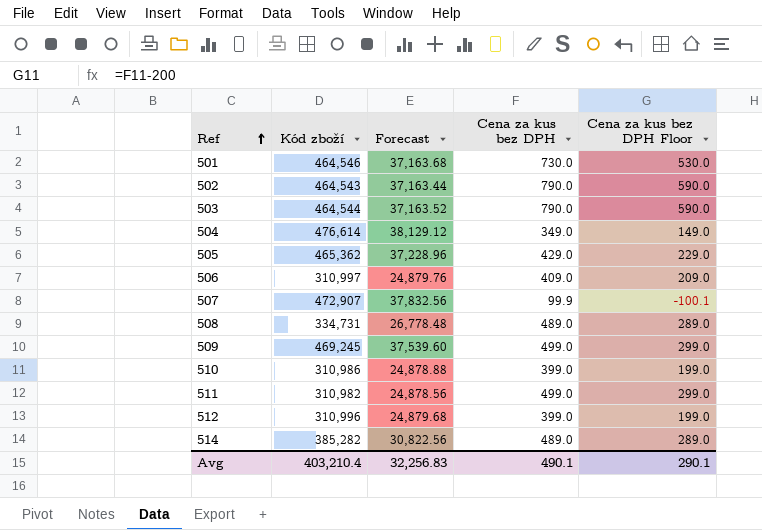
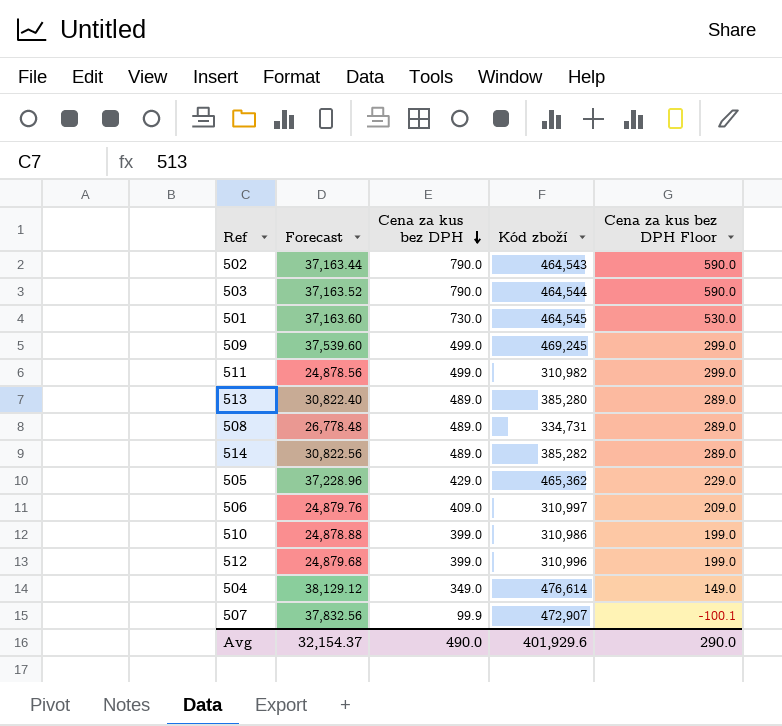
row order: Ref ascending -> Cena za kus bez DPH descending
column Kód zboží | position: 2 -> 4
501 | Forecast: 37,163.68 -> 37,163.60
501 | Kód zboží: 464,546 -> 464,545
row 513: none -> 30,822.40 | 489.0 | 385,280 | 289.0
Avg | Forecast: 32,256.83 -> 32,154.37
Avg | Cena za kus bez DPH: 490.1 -> 490.0
Avg | Kód zboží: 403,210.4 -> 401,929.6
Avg | Cena za kus bez DPH Floor: 290.1 -> 290.0

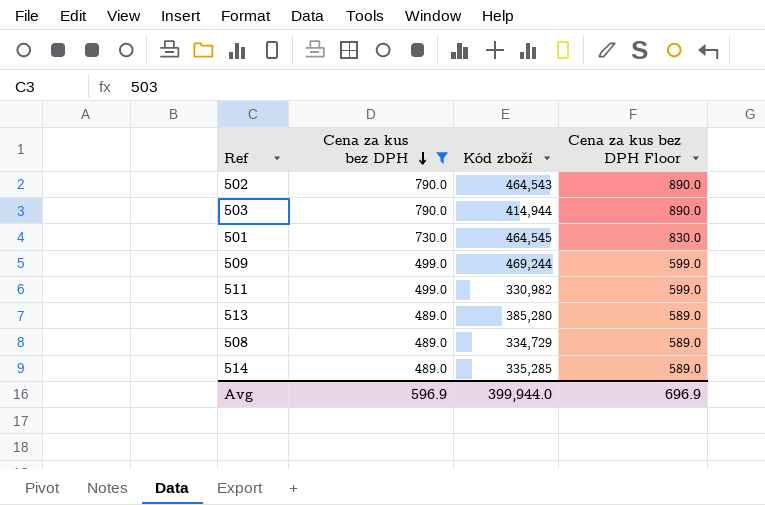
filter: none -> Cena za kus bez DPH >= 489.0
column Forecast | formula: [Kód zboží] * 0.08 -> none
column Cena za kus bez DPH Floor | formula: [Cena za kus bez DPH] - 200 -> [Cena za kus bez DPH] + 100
503 | Kód zboží: 464,544 -> 414,944
509 | Kód zboží: 469,245 -> 469,244
511 | Kód zboží: 310,982 -> 330,982
508 | Kód zboží: 334,731 -> 334,729
514 | Kód zboží: 385,282 -> 335,285
Avg | Cena za kus bez DPH: 490.0 -> 596.9
Avg | Kód zboží: 401,929.6 -> 399,944.0
Avg | Cena za kus bez DPH Floor: 290.0 -> 696.9

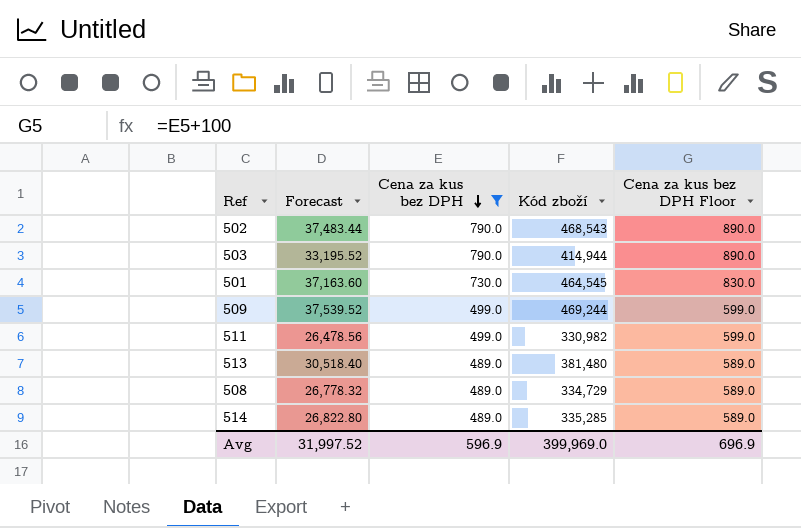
column Forecast | formula: none -> [Kód zboží] * 0.08
502 | Kód zboží: 464,543 -> 468,543
513 | Kód zboží: 385,280 -> 381,480
Avg | Kód zboží: 399,944.0 -> 399,969.0

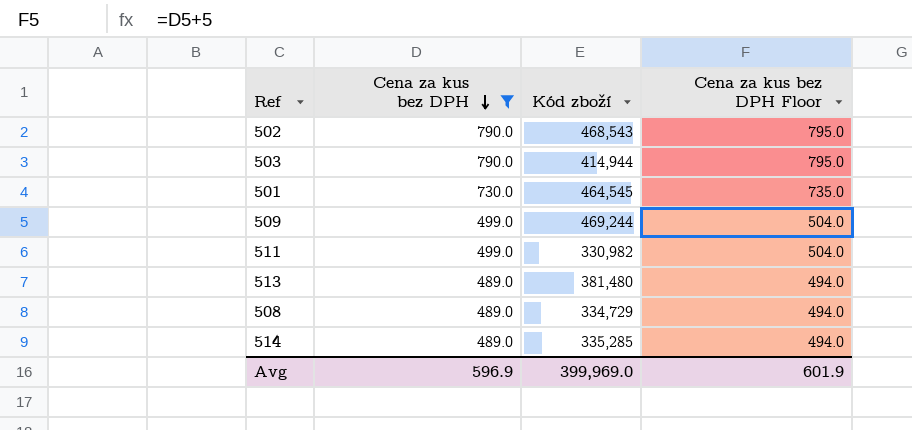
column Forecast | formula: [Kód zboží] * 0.08 -> none
column Cena za kus bez DPH Floor | formula: [Cena za kus bez DPH] + 100 -> [Cena za kus bez DPH] + 5
Avg | Cena za kus bez DPH Floor: 696.9 -> 601.9

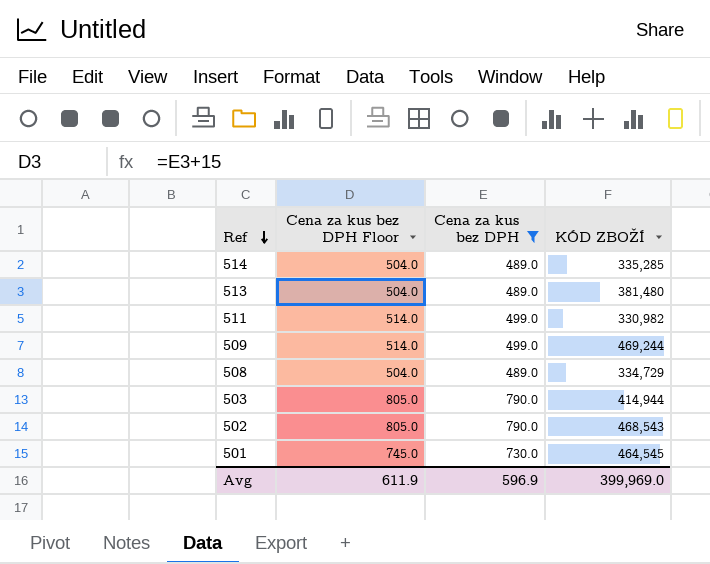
row order: Cena za kus bez DPH descending -> Ref descending
column Cena za kus bez DPH Floor | formula: [Cena za kus bez DPH] + 5 -> [Cena za kus bez DPH] + 15
column Cena za kus bez DPH Floor | position: 4 -> 2
column name: Kód zboží -> KÓD ZBOŽÍ
Avg | Cena za kus bez DPH Floor: 601.9 -> 611.9

